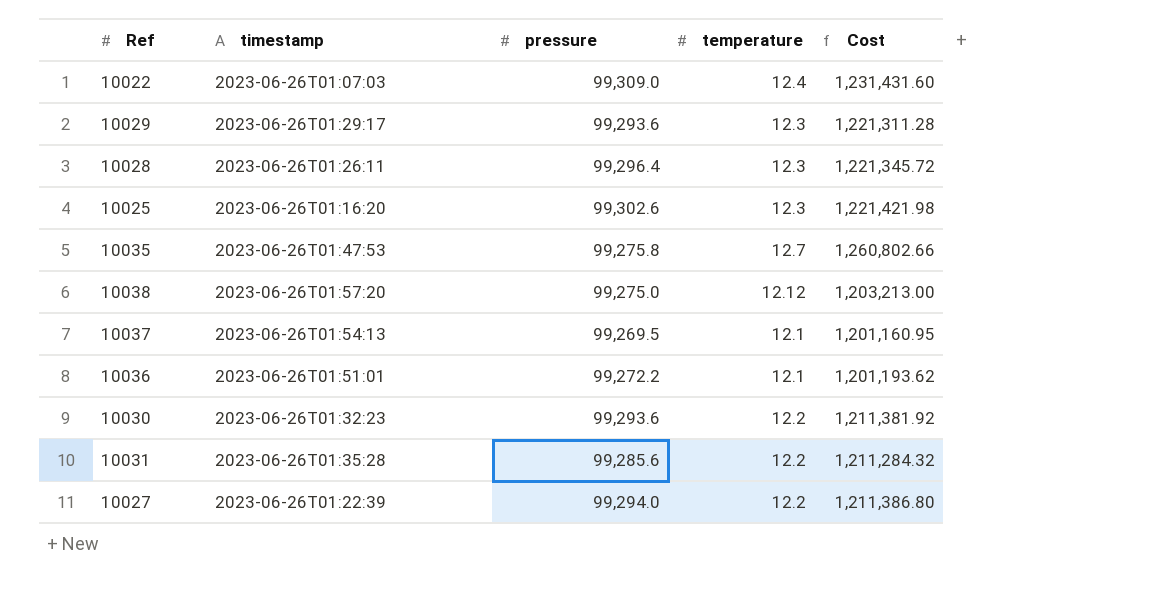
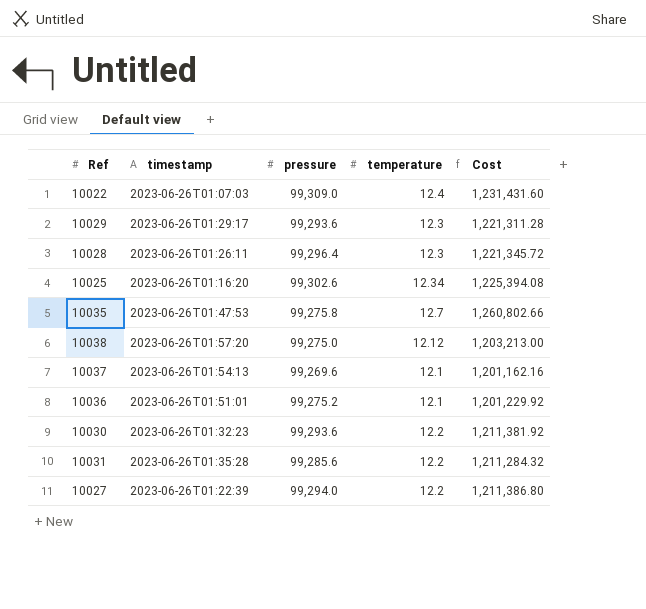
10025 | temperature: 12.3 -> 12.34
10025 | Cost: 1,221,421.98 -> 1,225,394.08
10037 | pressure: 99,269.5 -> 99,269.6
10037 | Cost: 1,201,160.95 -> 1,201,162.16
10036 | pressure: 99,272.2 -> 99,275.2
10036 | Cost: 1,201,193.62 -> 1,201,229.92

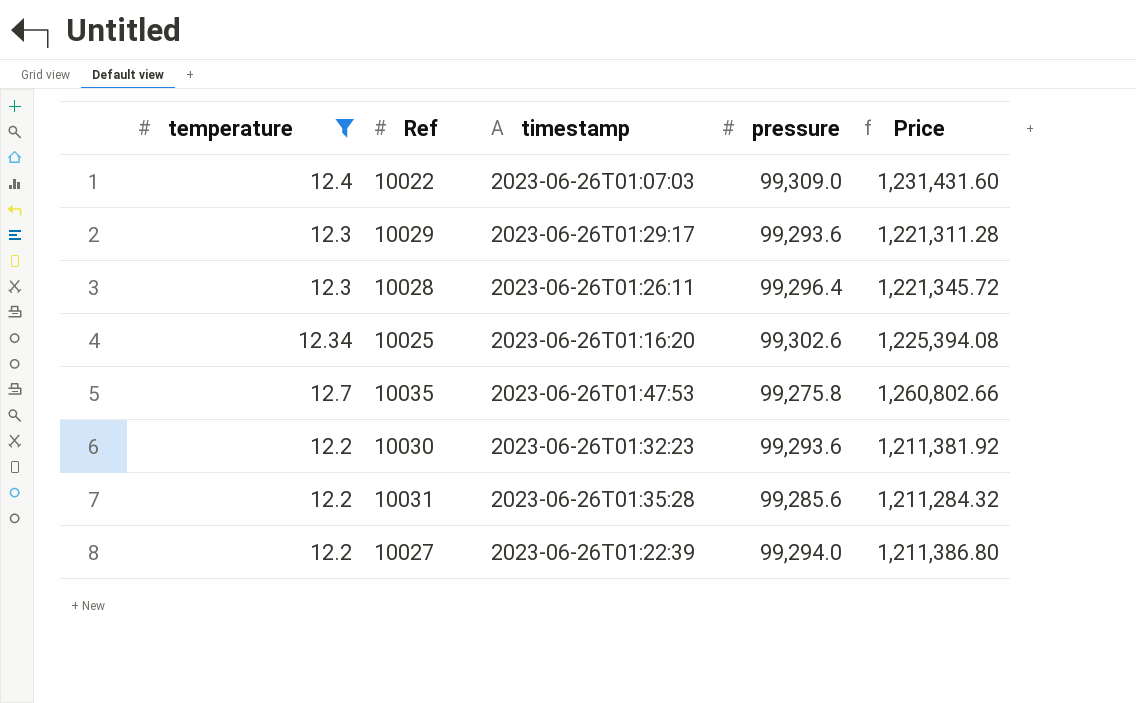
filter: none -> temperature >= 12.2
column temperature | position: 4 -> 1
column name: Cost -> Price

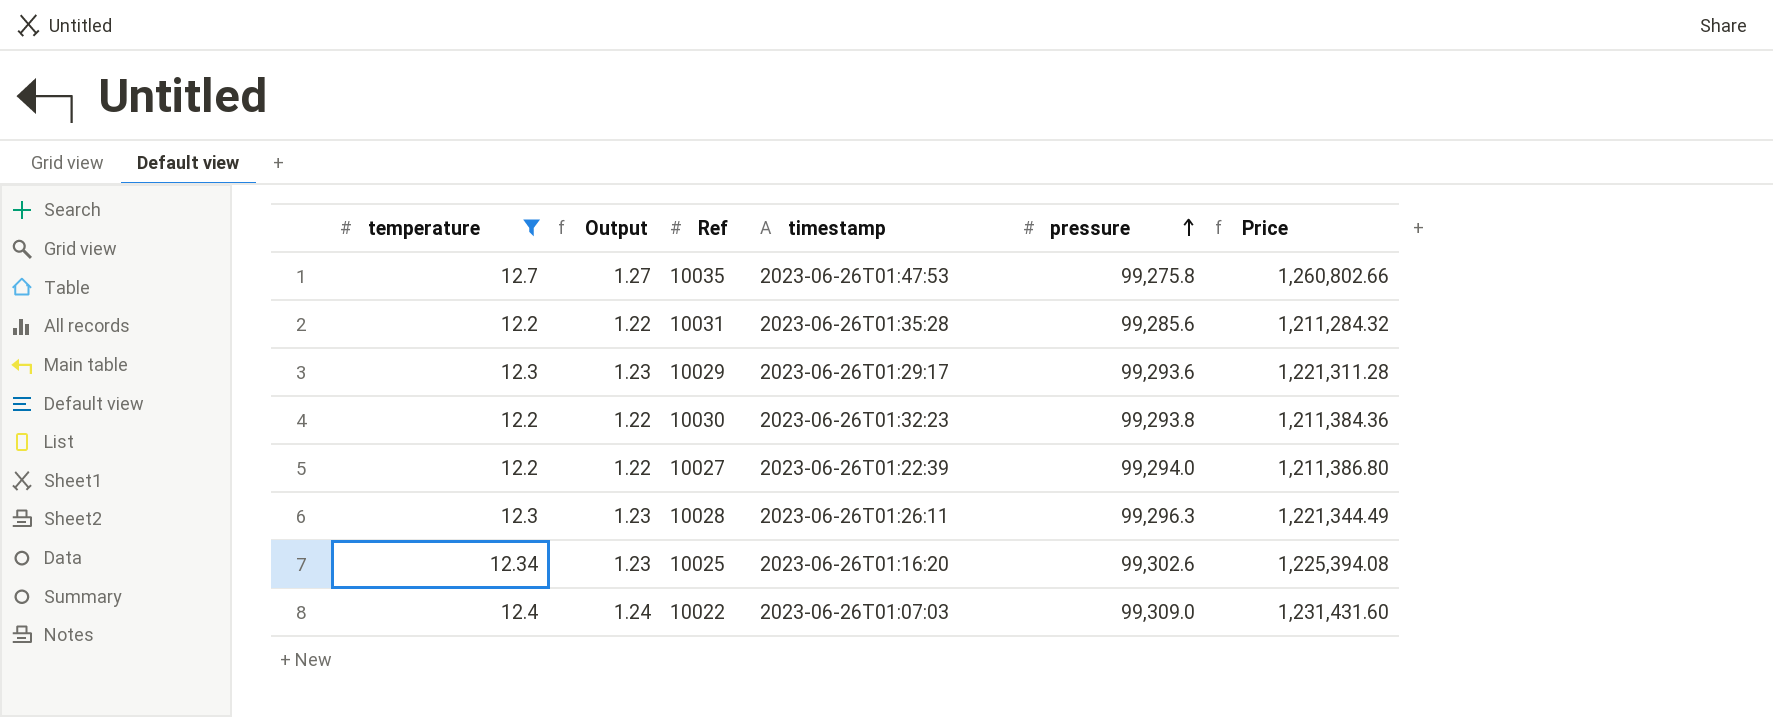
row order: none -> pressure ascending
column Output | formula: none -> [temperature] * 0.1
10030 | pressure: 99,293.6 -> 99,293.8
10030 | Price: 1,211,381.92 -> 1,211,384.36
10028 | pressure: 99,296.4 -> 99,296.3
10028 | Price: 1,221,345.72 -> 1,221,344.49

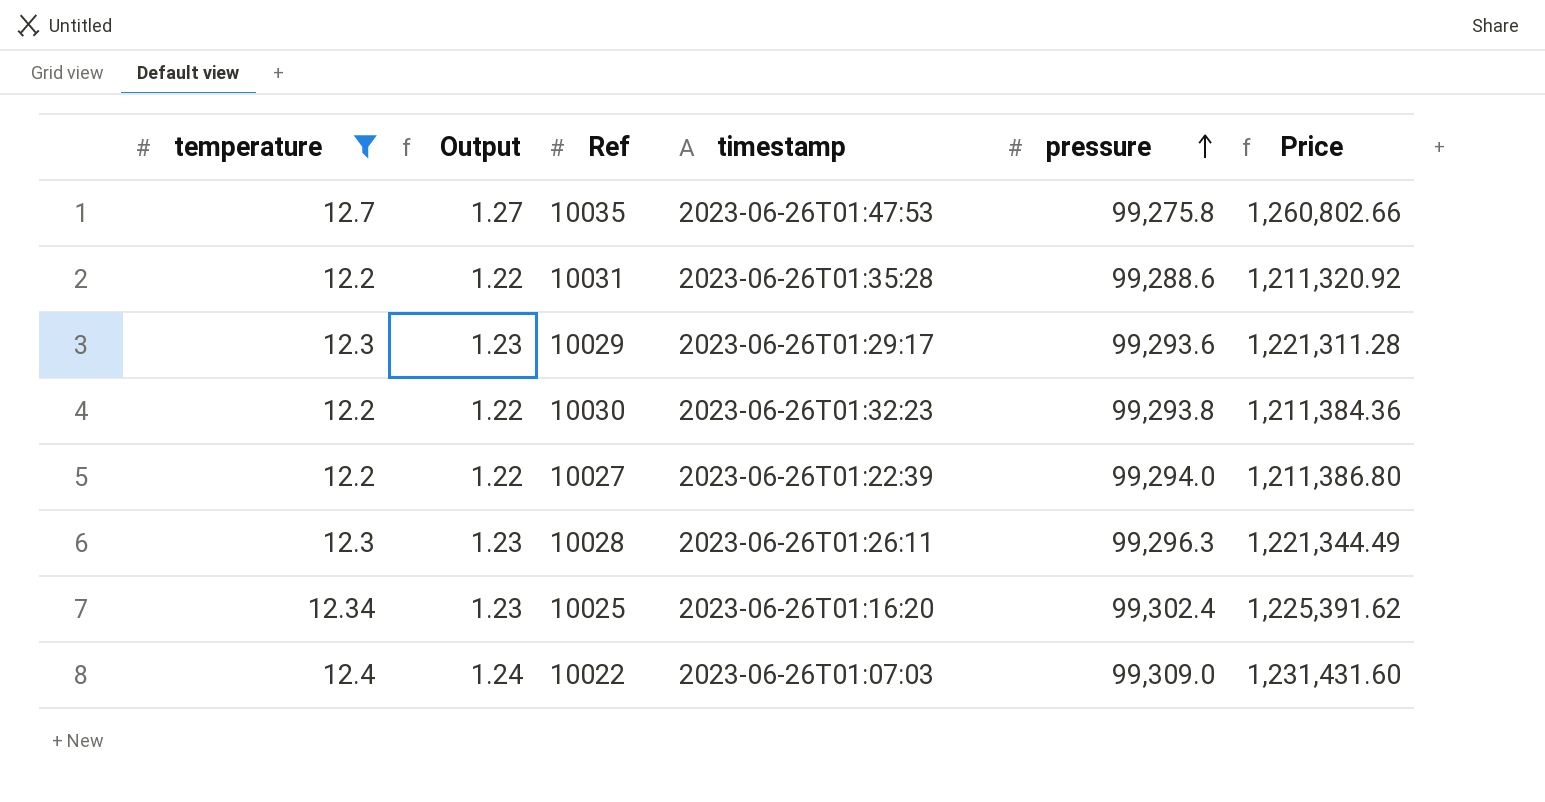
10031 | pressure: 99,285.6 -> 99,288.6
10031 | Price: 1,211,284.32 -> 1,211,320.92
10025 | pressure: 99,302.6 -> 99,302.4
10025 | Price: 1,225,394.08 -> 1,225,391.62

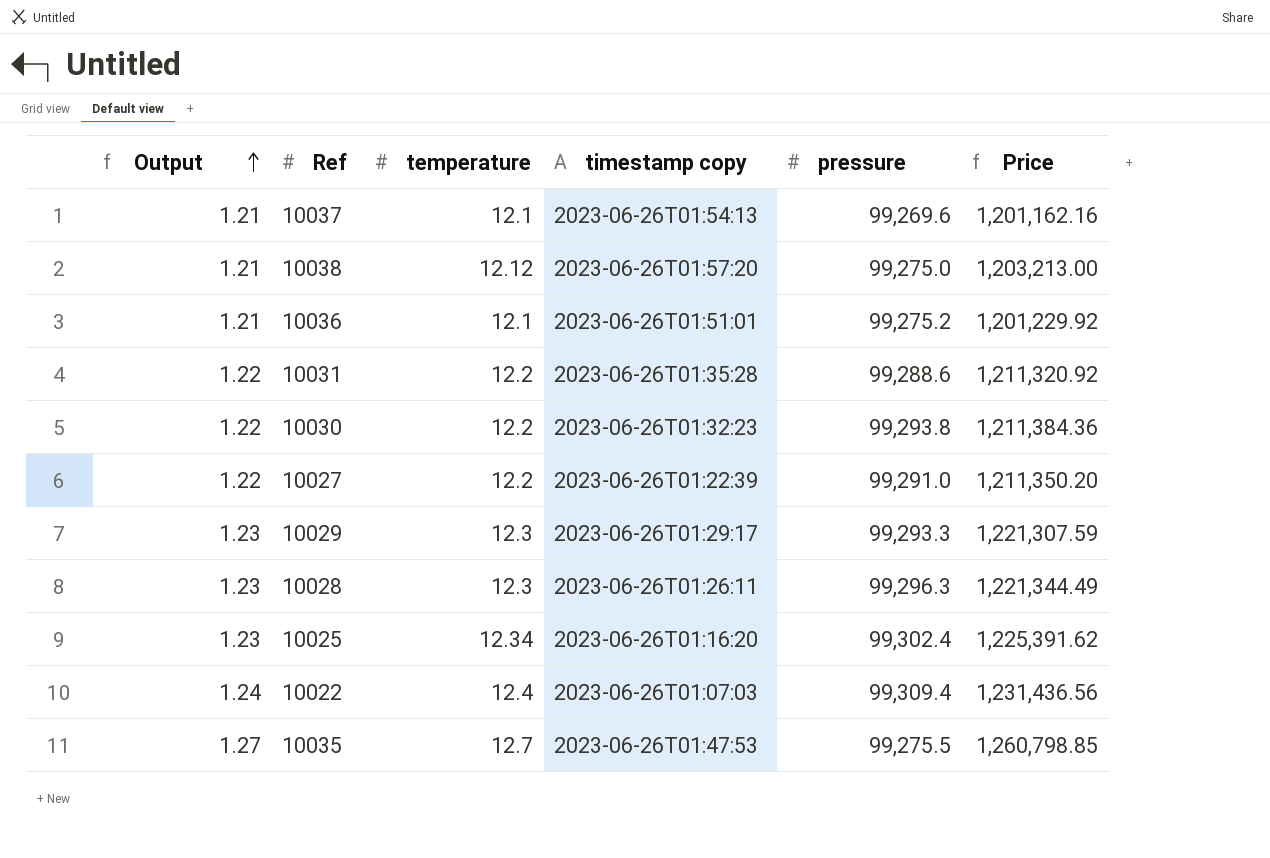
filter: temperature >= 12.2 -> none
row order: pressure ascending -> Output ascending
column temperature | position: 1 -> 3
column name: timestamp -> timestamp copy
10027 | pressure: 99,294.0 -> 99,291.0
10027 | Price: 1,211,386.80 -> 1,211,350.20
10029 | pressure: 99,293.6 -> 99,293.3
10029 | Price: 1,221,311.28 -> 1,221,307.59
10022 | pressure: 99,309.0 -> 99,309.4
10022 | Price: 1,231,431.60 -> 1,231,436.56
10035 | pressure: 99,275.8 -> 99,275.5
10035 | Price: 1,260,802.66 -> 1,260,798.85

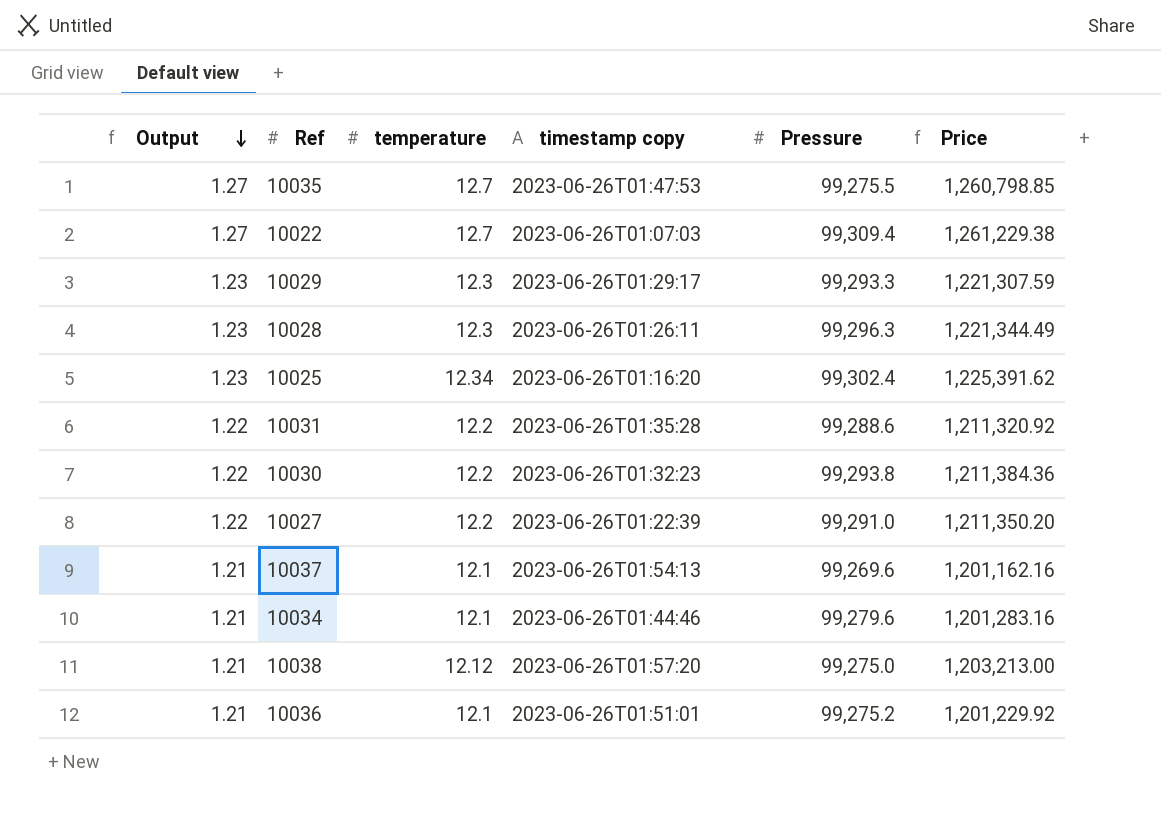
row order: Output ascending -> Output descending
column name: pressure -> Pressure
10022 | Output: 1.24 -> 1.27
10022 | temperature: 12.4 -> 12.7
10022 | Price: 1,231,436.56 -> 1,261,229.38
row 10034: none -> 1.21 | 12.1 | 2023-06-26T01:44:46 | 99,279.6 | 1,201,283.16

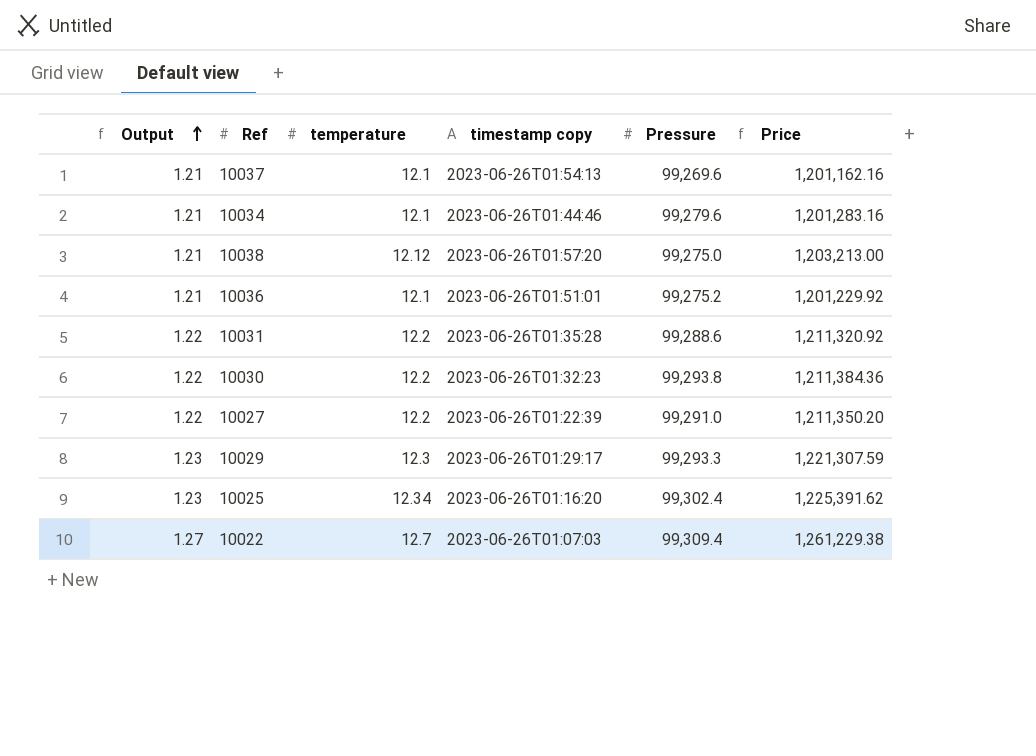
row order: Output descending -> Output ascending
row 10035: 1.27 | 12.7 | 2023-06-26T01:47:53 | 99,275.5 | 1,260,798.85 -> none
row 10028: 1.23 | 12.3 | 2023-06-26T01:26:11 | 99,296.3 | 1,221,344.49 -> none

